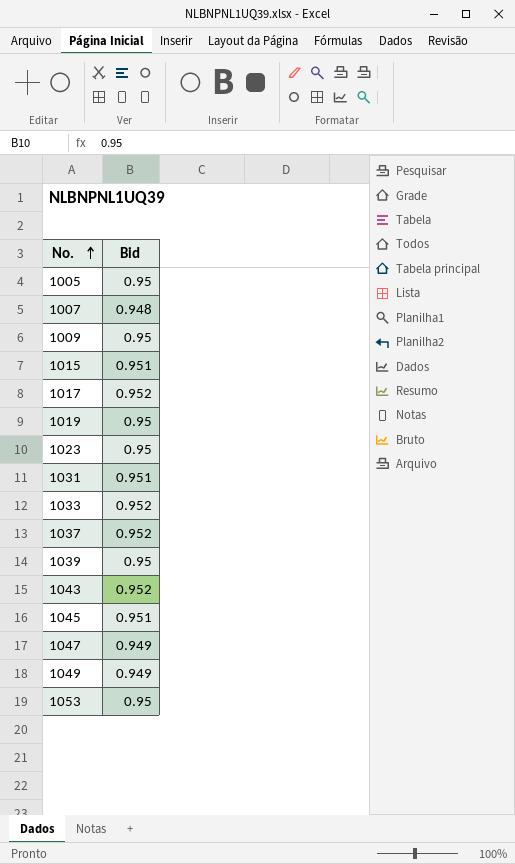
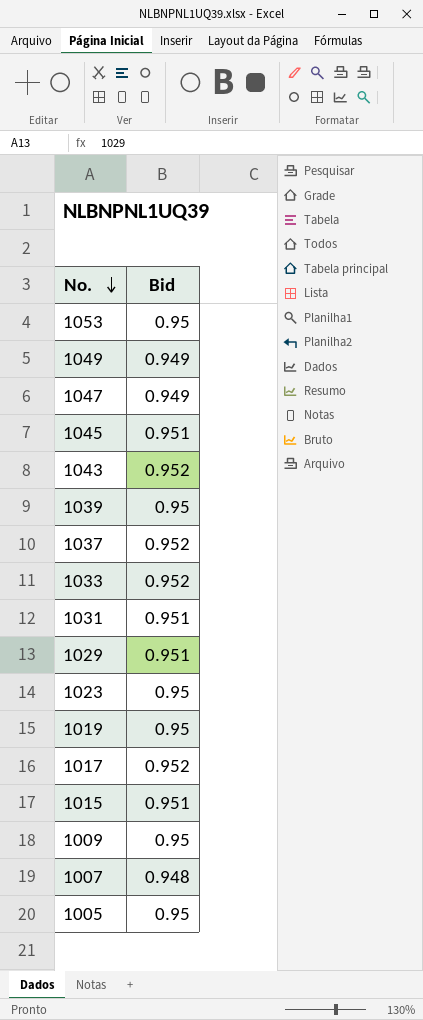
row order: No. ascending -> No. descending
row 1029: none -> 0.951

